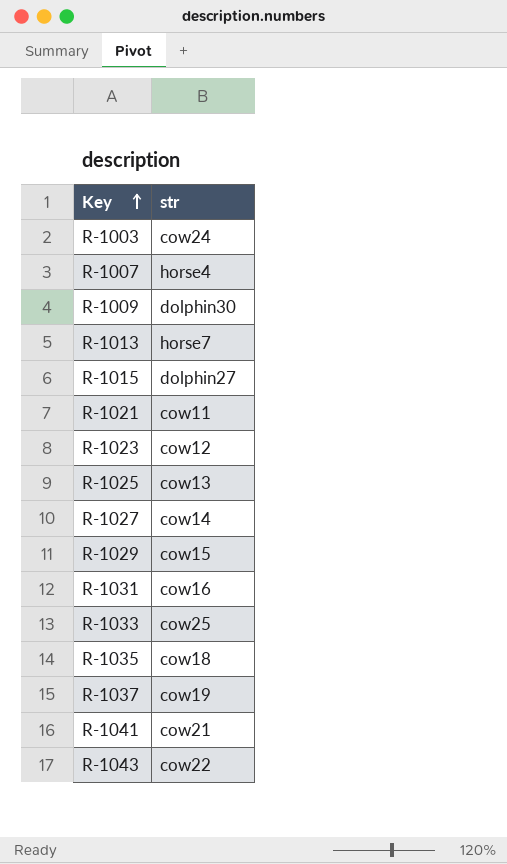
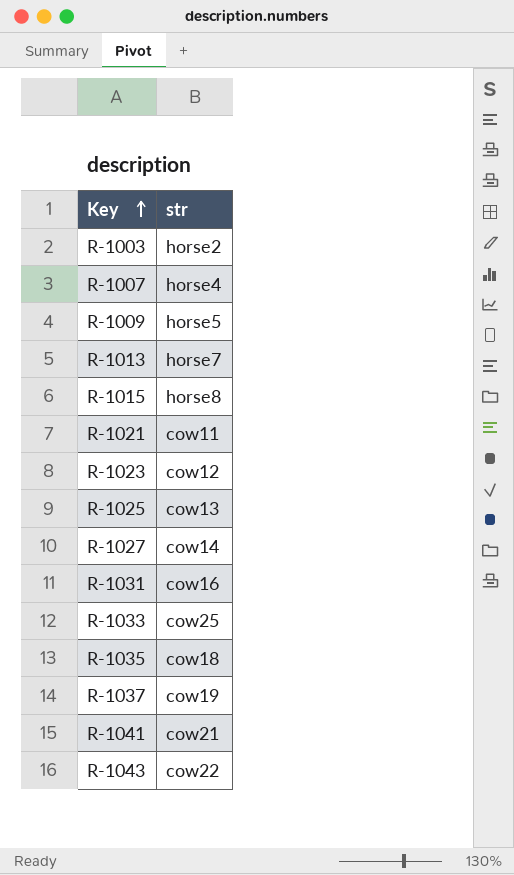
row R-1029: cow15 -> none
R-1003 | str: cow24 -> horse2
R-1009 | str: dolphin30 -> horse5
R-1015 | str: dolphin27 -> horse8

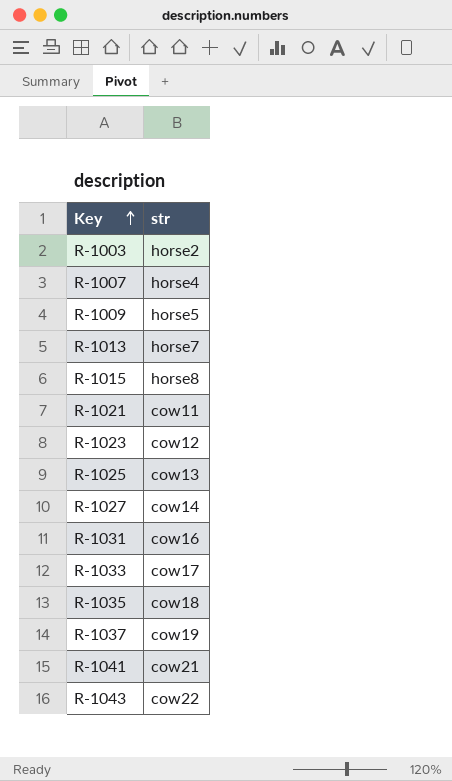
R-1033 | str: cow25 -> cow17

